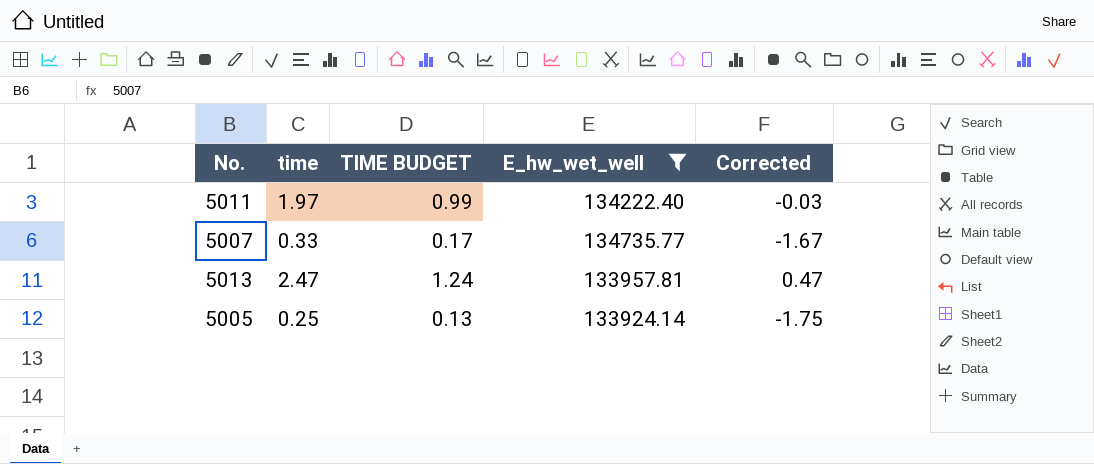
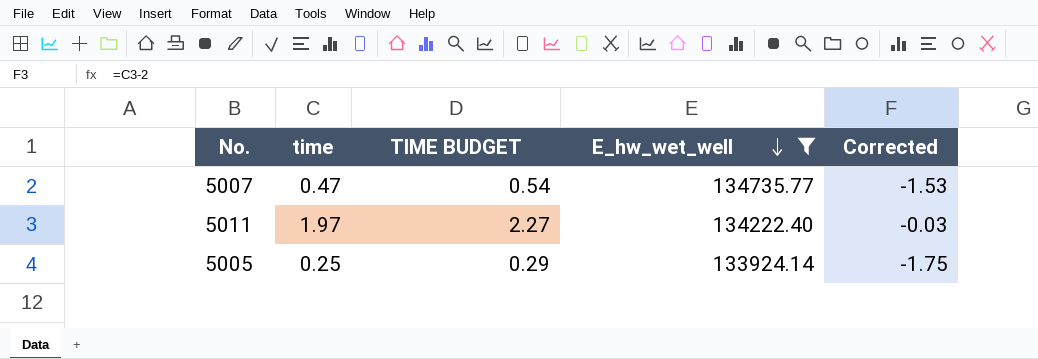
row order: none -> E_hw_wet_well descending
column TIME BUDGET | formula: [time] * 0.5 -> [time] * 1.15
row 5013: 2.47 | 1.24 | 133957.81 | 0.47 -> none
5007 | time: 0.33 -> 0.47
5007 | Corrected: -1.67 -> -1.53

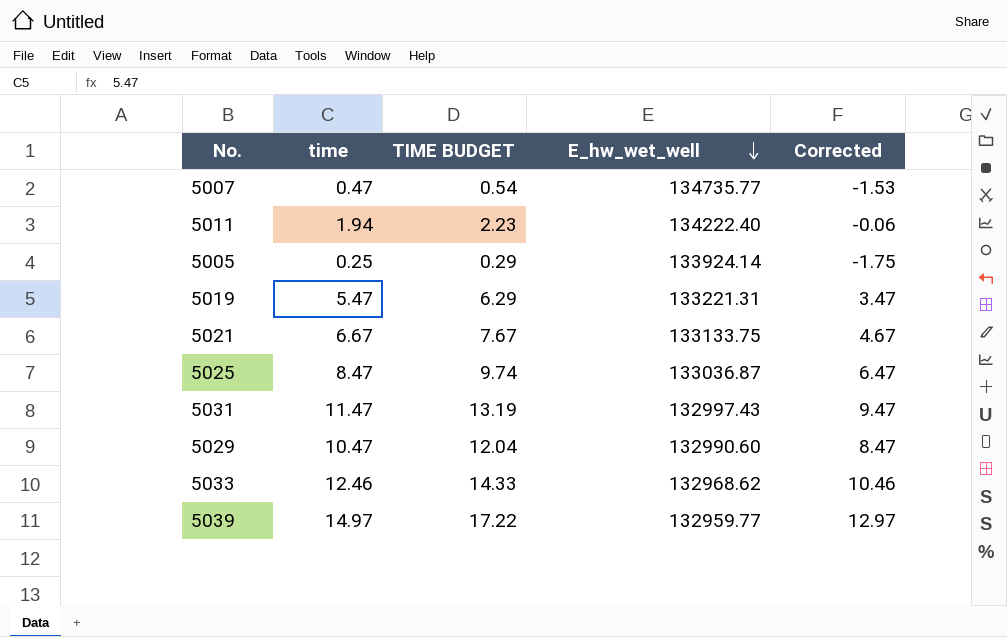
filter: E_hw_wet_well >= 133924.14 -> none
5011 | time: 1.97 -> 1.94
5011 | TIME BUDGET: 2.27 -> 2.23
5011 | Corrected: -0.03 -> -0.06

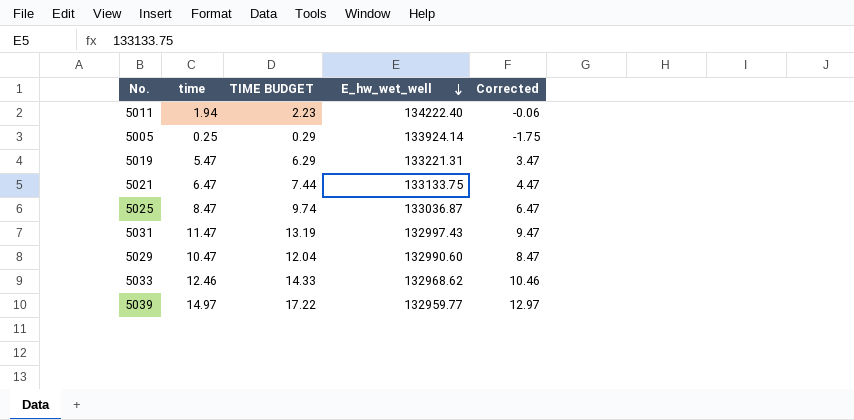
row 5007: 0.47 | 0.54 | 134735.77 | -1.53 -> none
5021 | time: 6.67 -> 6.47
5021 | TIME BUDGET: 7.67 -> 7.44
5021 | Corrected: 4.67 -> 4.47

